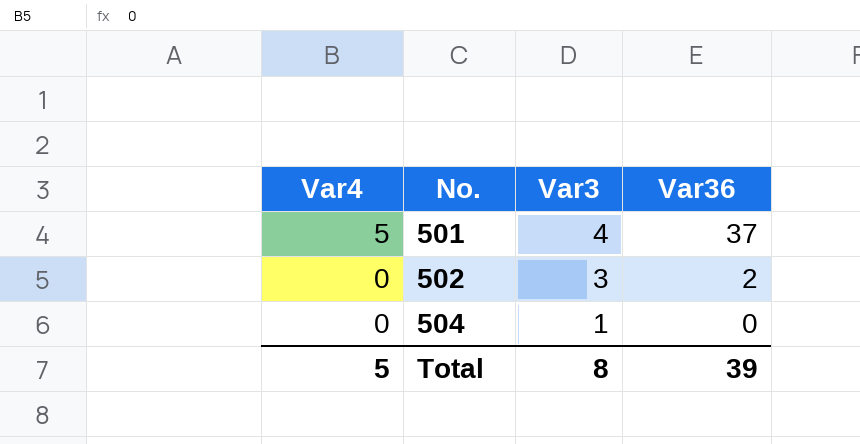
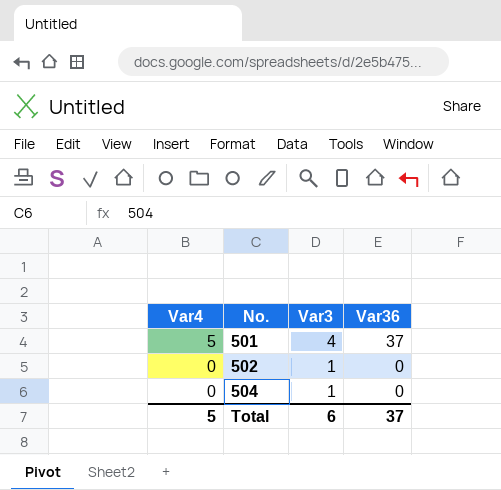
502 | Var3: 3 -> 1
502 | Var36: 2 -> 0
Total | Var3: 8 -> 6
Total | Var36: 39 -> 37

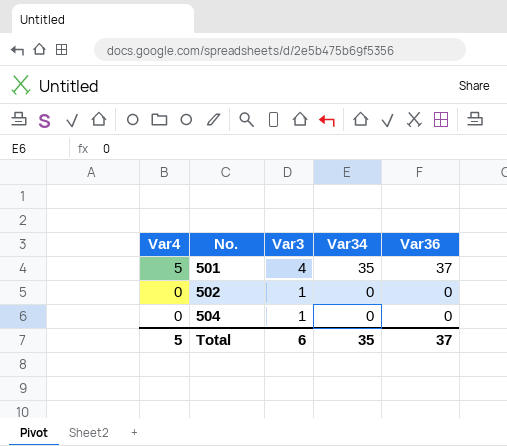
column Var34 | position: none -> 4

